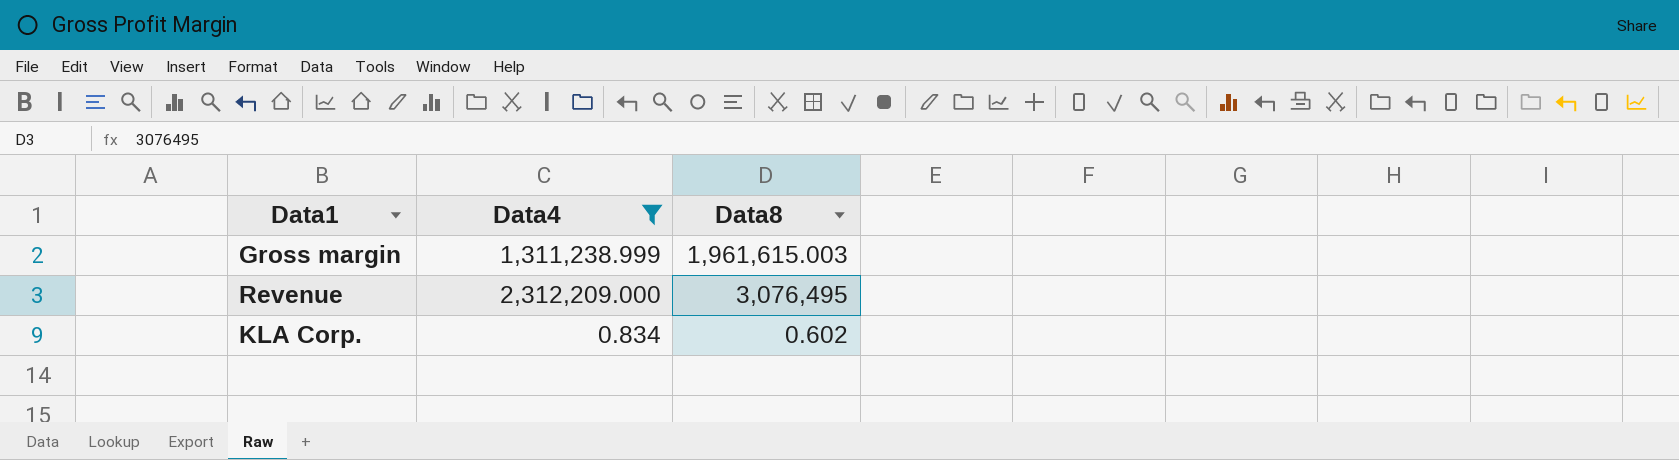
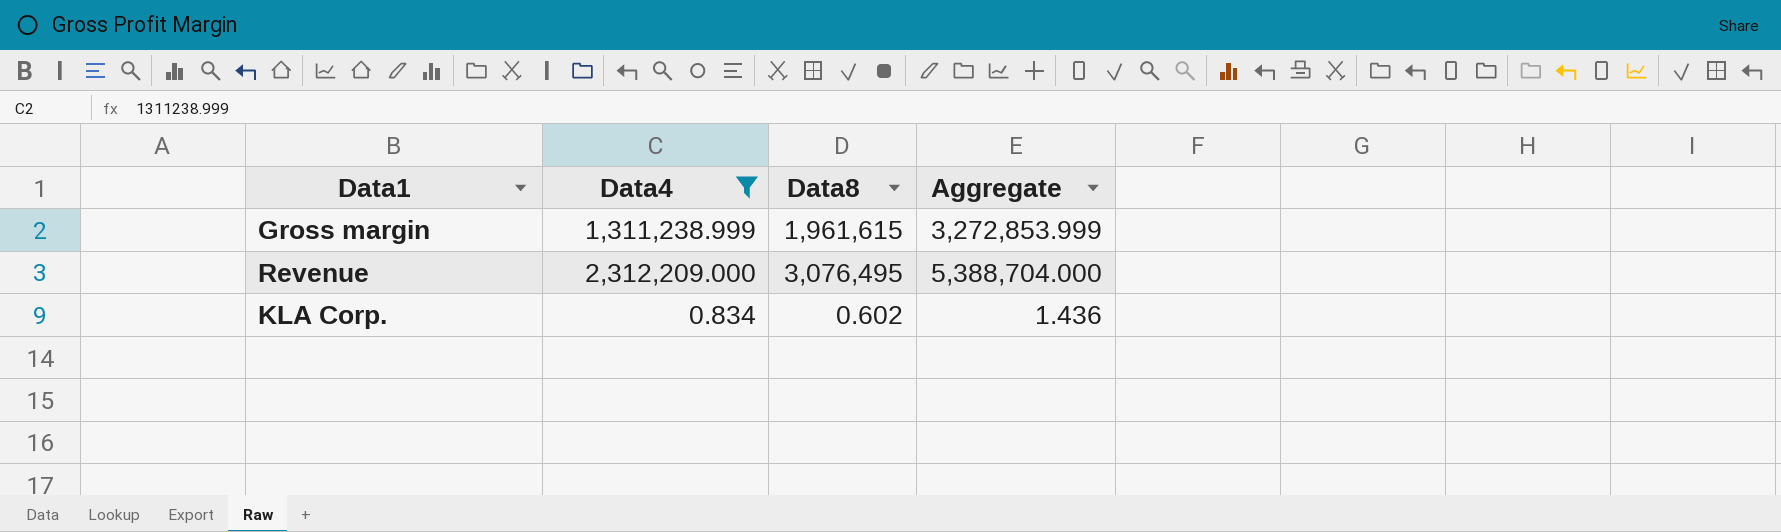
column Aggregate | formula: none -> [Data4] + [Data8]
Gross margin | Data8: 1,961,615.003 -> 1,961,615

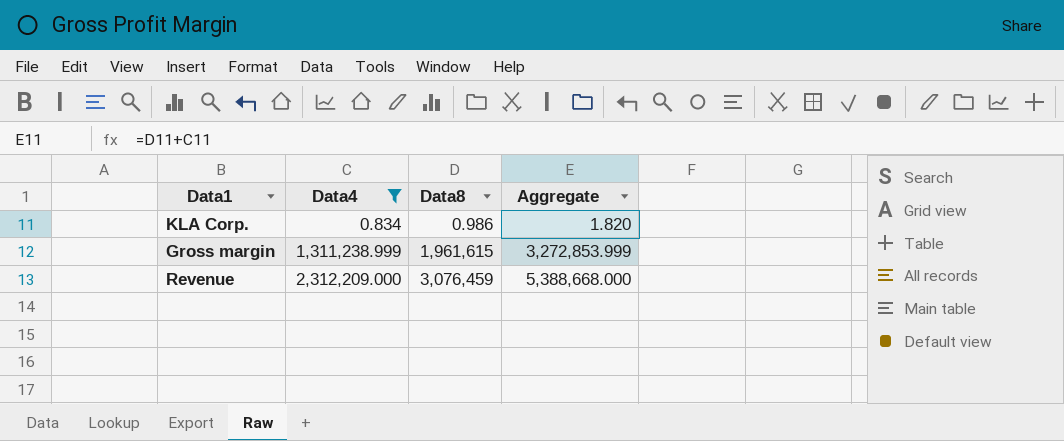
row order: none -> Data4 ascending
KLA Corp. | Data8: 0.602 -> 0.986
KLA Corp. | Aggregate: 1.436 -> 1.820
Revenue | Data8: 3,076,495 -> 3,076,459
Revenue | Aggregate: 5,388,704.000 -> 5,388,668.000

